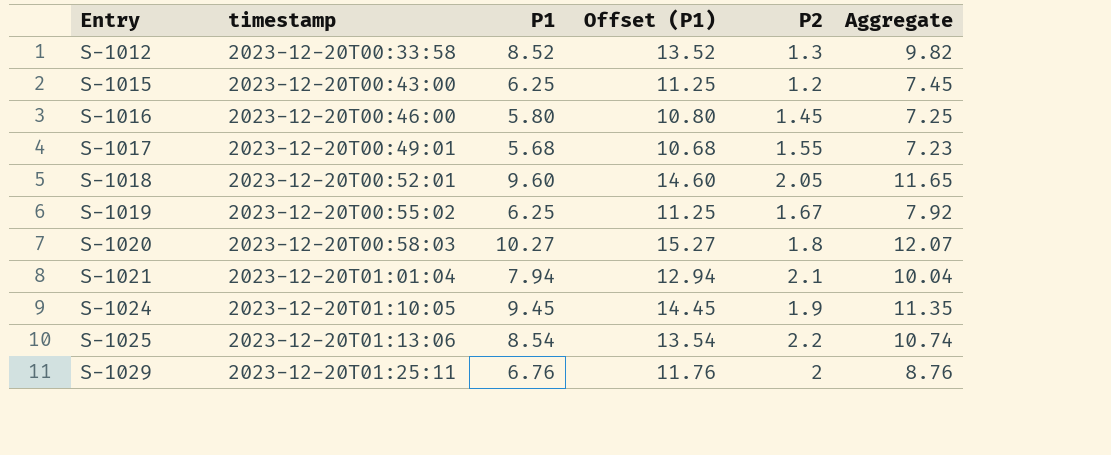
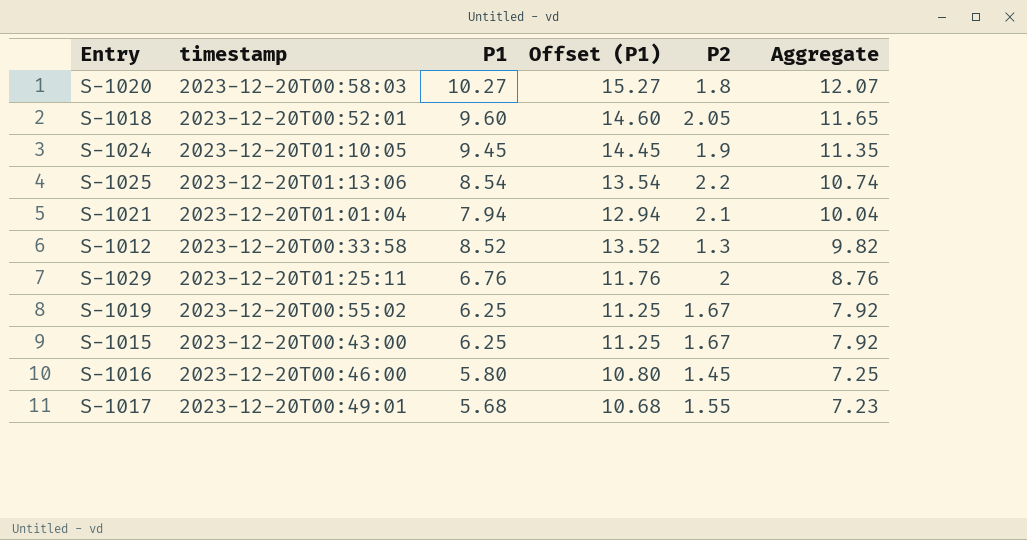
row order: Entry ascending -> Aggregate descending
S-1015 | P2: 1.2 -> 1.67
S-1015 | Aggregate: 7.45 -> 7.92

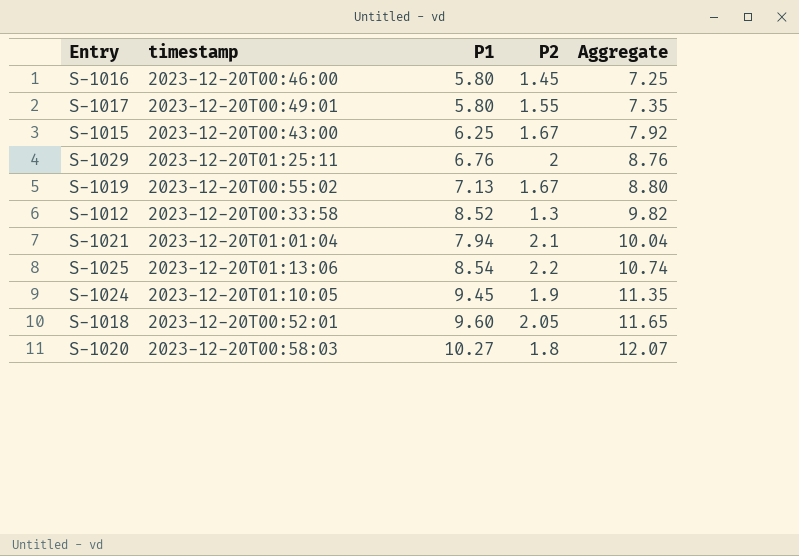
row order: Aggregate descending -> Aggregate ascending
column Offset (P1) | formula: [P1] + 5 -> none
S-1017 | P1: 5.68 -> 5.80
S-1017 | Aggregate: 7.23 -> 7.35
S-1019 | P1: 6.25 -> 7.13
S-1019 | Aggregate: 7.92 -> 8.80

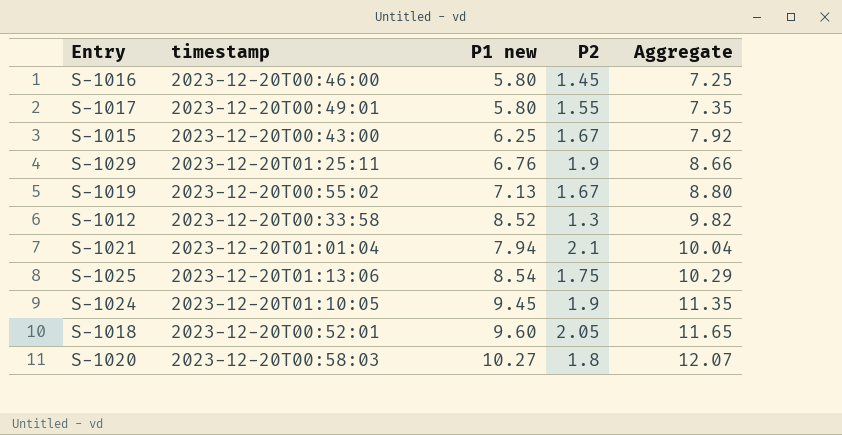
column name: P1 -> P1 new
S-1029 | P2: 2 -> 1.9
S-1029 | Aggregate: 8.76 -> 8.66
S-1025 | P2: 2.2 -> 1.75
S-1025 | Aggregate: 10.74 -> 10.29

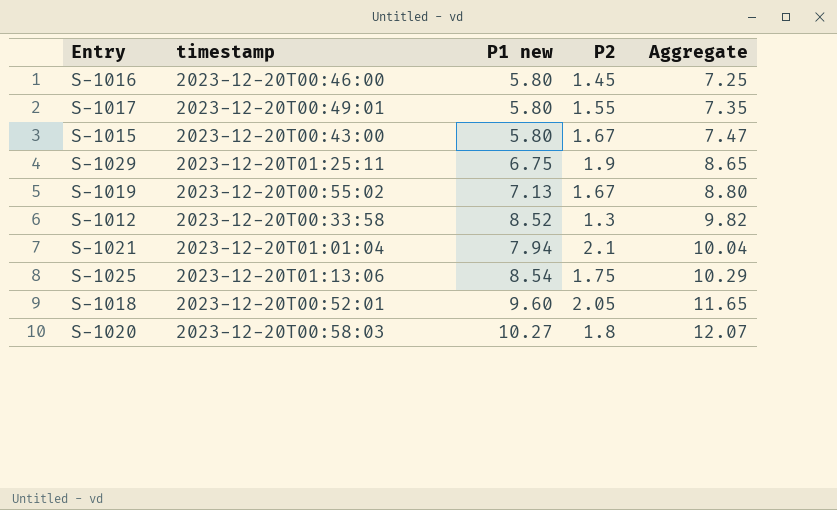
row S-1024: 2023-12-20T01:10:05 | 9.45 | 1.9 | 11.35 -> none
S-1015 | P1 new: 6.25 -> 5.80
S-1015 | Aggregate: 7.92 -> 7.47
S-1029 | P1 new: 6.76 -> 6.75
S-1029 | Aggregate: 8.66 -> 8.65

